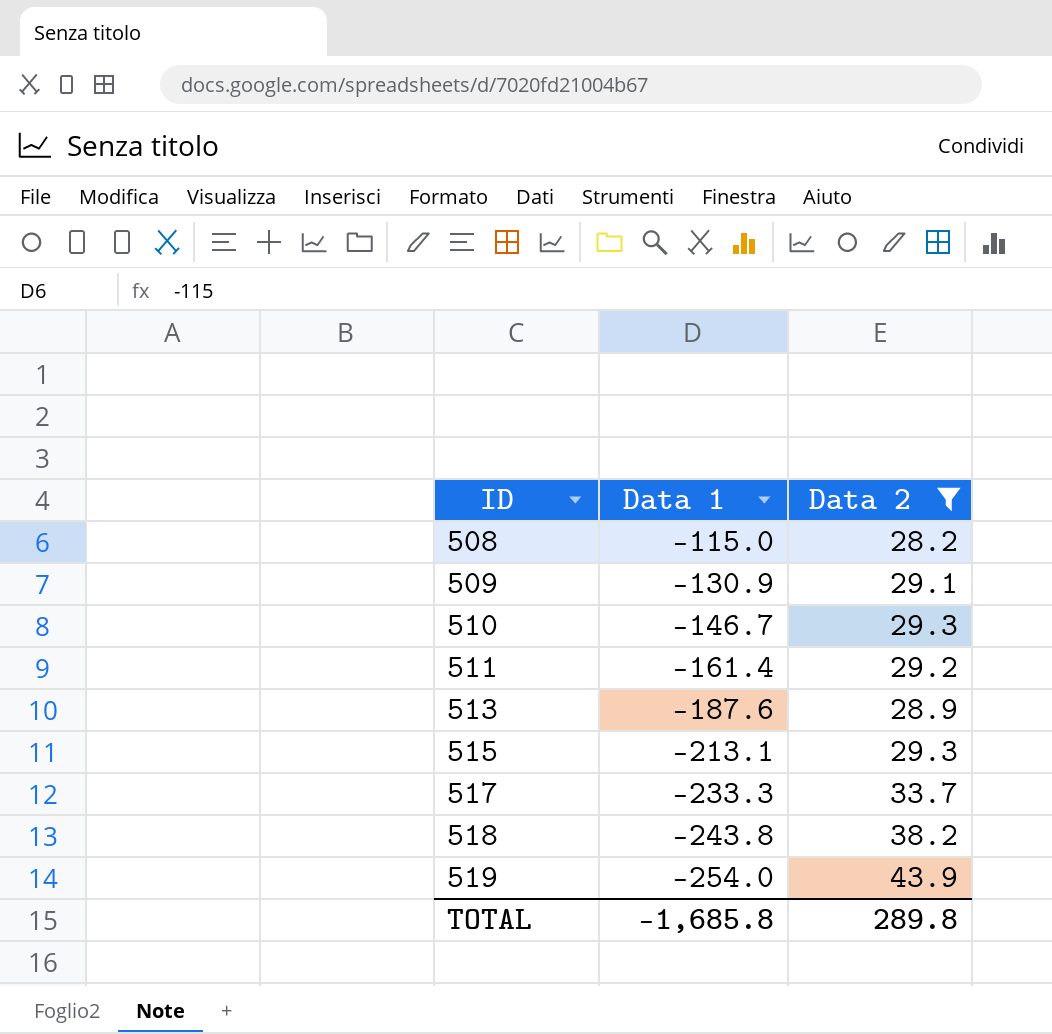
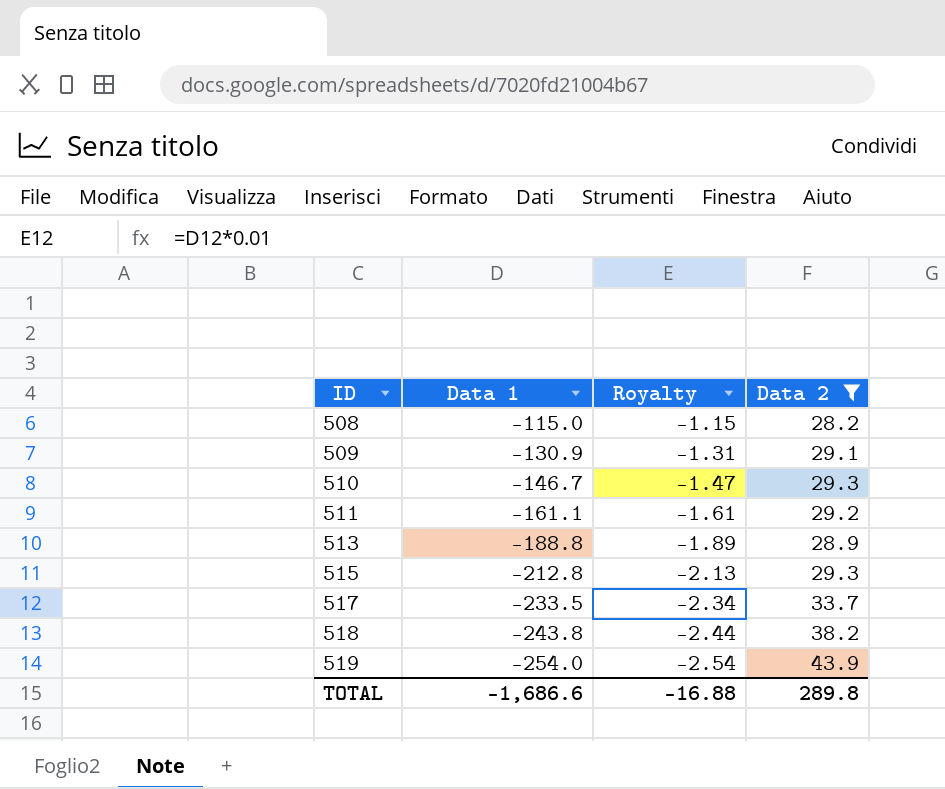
column Royalty | formula: none -> [Data 1] * 0.01
511 | Data 1: -161.4 -> -161.1
513 | Data 1: -187.6 -> -188.8
515 | Data 1: -213.1 -> -212.8
517 | Data 1: -233.3 -> -233.5
TOTAL | Data 1: -1,685.8 -> -1,686.6

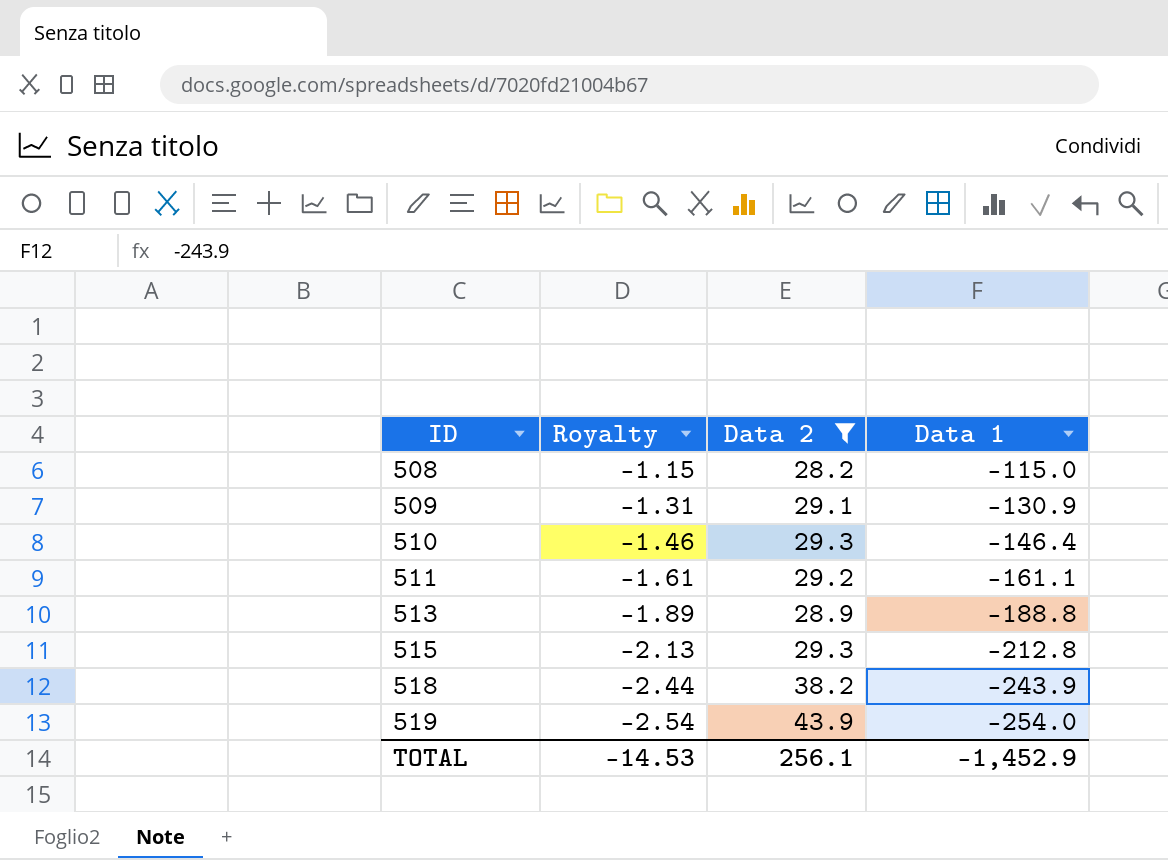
column Data 1 | position: 2 -> 4
row 517: -233.5 | -2.34 | 33.7 -> none
510 | Royalty: -1.47 -> -1.46
510 | Data 1: -146.7 -> -146.4
518 | Data 1: -243.8 -> -243.9
TOTAL | Royalty: -16.88 -> -14.53
TOTAL | Data 2: 289.8 -> 256.1
TOTAL | Data 1: -1,686.6 -> -1,452.9

